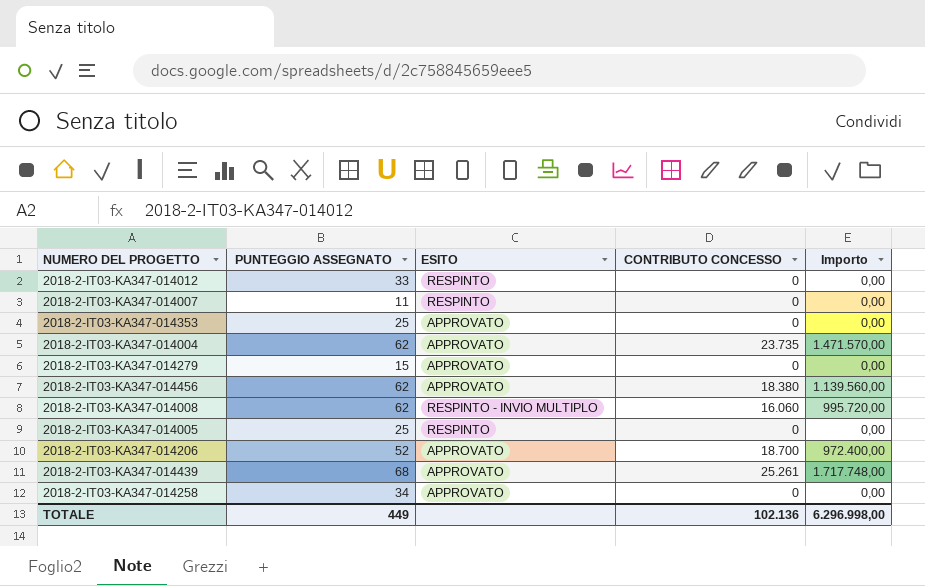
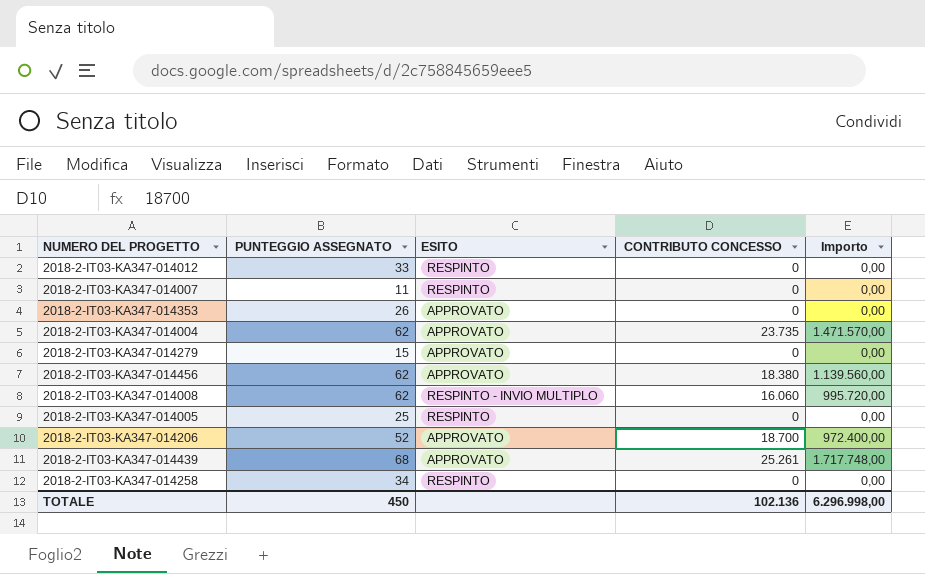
2018-2-IT03-KA347-014353 | PUNTEGGIO ASSEGNATO: 25 -> 26
2018-2-IT03-KA347-014258 | ESITO: APPROVATO -> RESPINTO
TOTALE | PUNTEGGIO ASSEGNATO: 449 -> 450

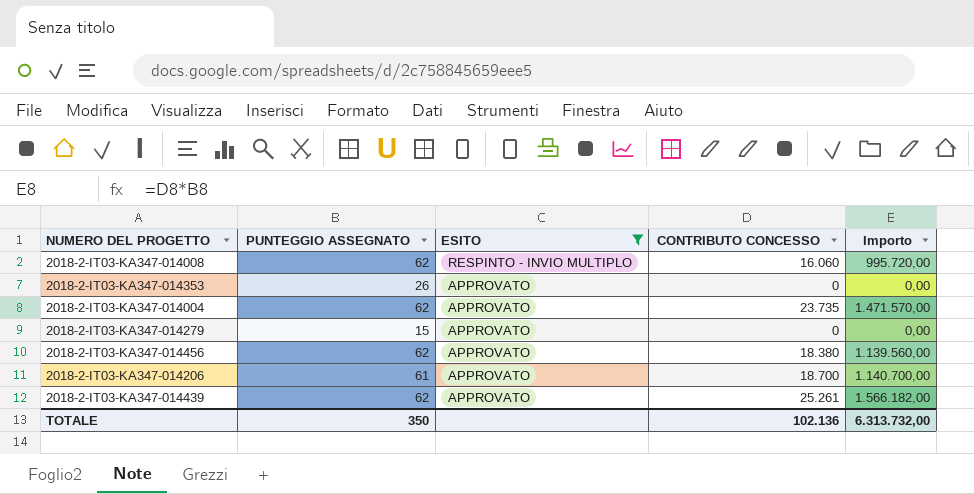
filter: none -> ESITO != RESPINTO
row order: none -> ESITO descending
2018-2-IT03-KA347-014206 | PUNTEGGIO ASSEGNATO: 52 -> 61
2018-2-IT03-KA347-014206 | Importo: 972.400,00 -> 1.140.700,00
2018-2-IT03-KA347-014439 | PUNTEGGIO ASSEGNATO: 68 -> 62
2018-2-IT03-KA347-014439 | Importo: 1.717.748,00 -> 1.566.182,00
TOTALE | PUNTEGGIO ASSEGNATO: 450 -> 350
TOTALE | Importo: 6.296.998,00 -> 6.313.732,00

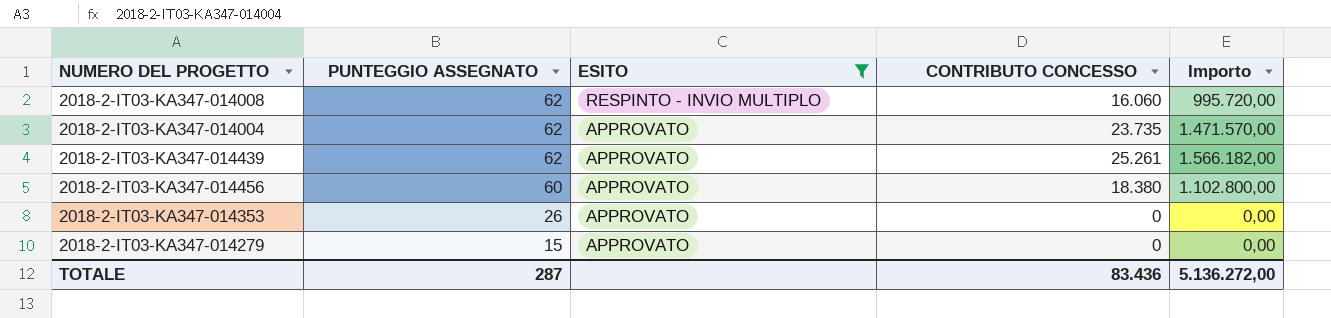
row order: ESITO descending -> PUNTEGGIO ASSEGNATO descending
row 2018-2-IT03-KA347-014206: 61 | APPROVATO | 18.700 | 1.140.700,00 -> none
2018-2-IT03-KA347-014456 | PUNTEGGIO ASSEGNATO: 62 -> 60
2018-2-IT03-KA347-014456 | Importo: 1.139.560,00 -> 1.102.800,00
TOTALE | PUNTEGGIO ASSEGNATO: 350 -> 287
TOTALE | CONTRIBUTO CONCESSO: 102.136 -> 83.436
TOTALE | Importo: 6.313.732,00 -> 5.136.272,00

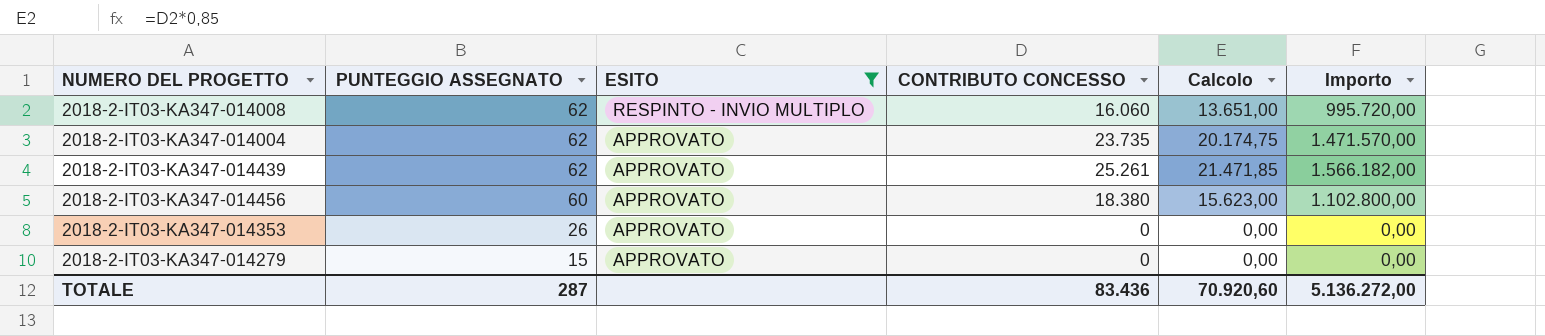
column Calcolo | formula: none -> [CONTRIBUTO CONCESSO] * 0,85

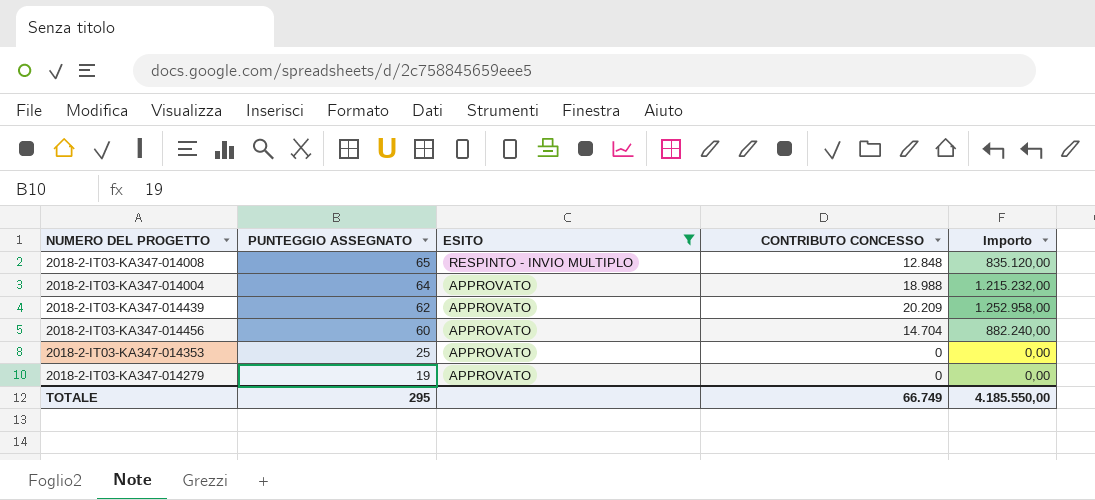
column Calcolo | formula: [CONTRIBUTO CONCESSO] * 0,85 -> none
2018-2-IT03-KA347-014008 | PUNTEGGIO ASSEGNATO: 62 -> 65
2018-2-IT03-KA347-014008 | CONTRIBUTO CONCESSO: 16.060 -> 12.848
2018-2-IT03-KA347-014008 | Importo: 995.720,00 -> 835.120,00
2018-2-IT03-KA347-014004 | PUNTEGGIO ASSEGNATO: 62 -> 64
2018-2-IT03-KA347-014004 | CONTRIBUTO CONCESSO: 23.735 -> 18.988
2018-2-IT03-KA347-014004 | Importo: 1.471.570,00 -> 1.215.232,00
2018-2-IT03-KA347-014439 | CONTRIBUTO CONCESSO: 25.261 -> 20.209
2018-2-IT03-KA347-014439 | Importo: 1.566.182,00 -> 1.252.958,00
2018-2-IT03-KA347-014456 | CONTRIBUTO CONCESSO: 18.380 -> 14.704
2018-2-IT03-KA347-014456 | Importo: 1.102.800,00 -> 882.240,00
2018-2-IT03-KA347-014353 | PUNTEGGIO ASSEGNATO: 26 -> 25
2018-2-IT03-KA347-014279 | PUNTEGGIO ASSEGNATO: 15 -> 19
TOTALE | PUNTEGGIO ASSEGNATO: 287 -> 295
TOTALE | CONTRIBUTO CONCESSO: 83.436 -> 66.749
TOTALE | Importo: 5.136.272,00 -> 4.185.550,00

